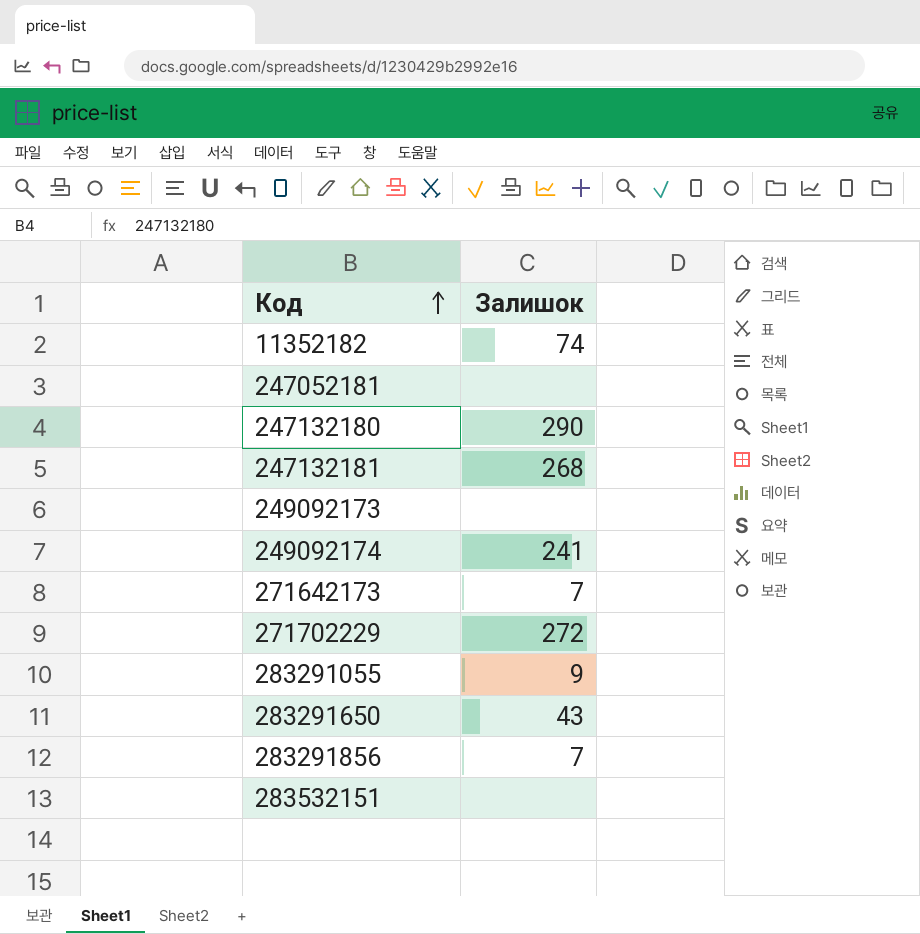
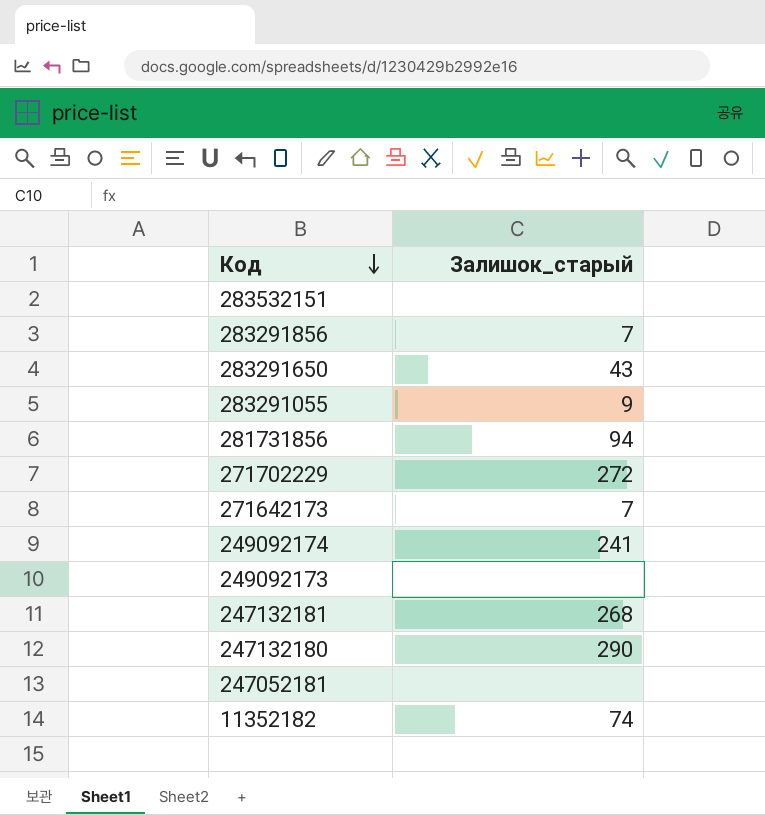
row order: Код ascending -> Код descending
column name: Залишок -> Залишок_старый
row 281731856: none -> 94

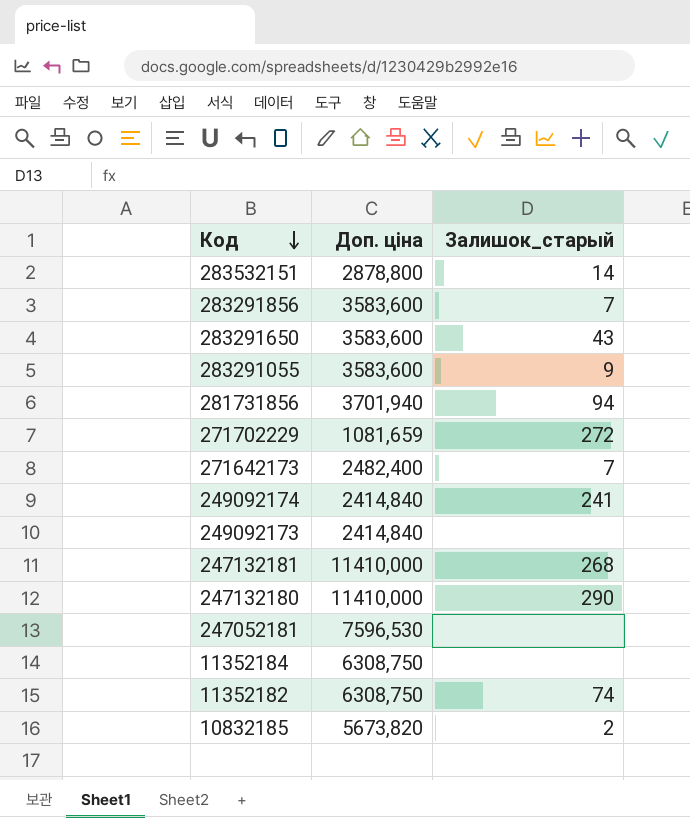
column Доп. ціна | position: none -> 2
283532151 | Залишок_старый: none -> 14
row 11352184: none -> 6308,750 | none
row 10832185: none -> 5673,820 | 2

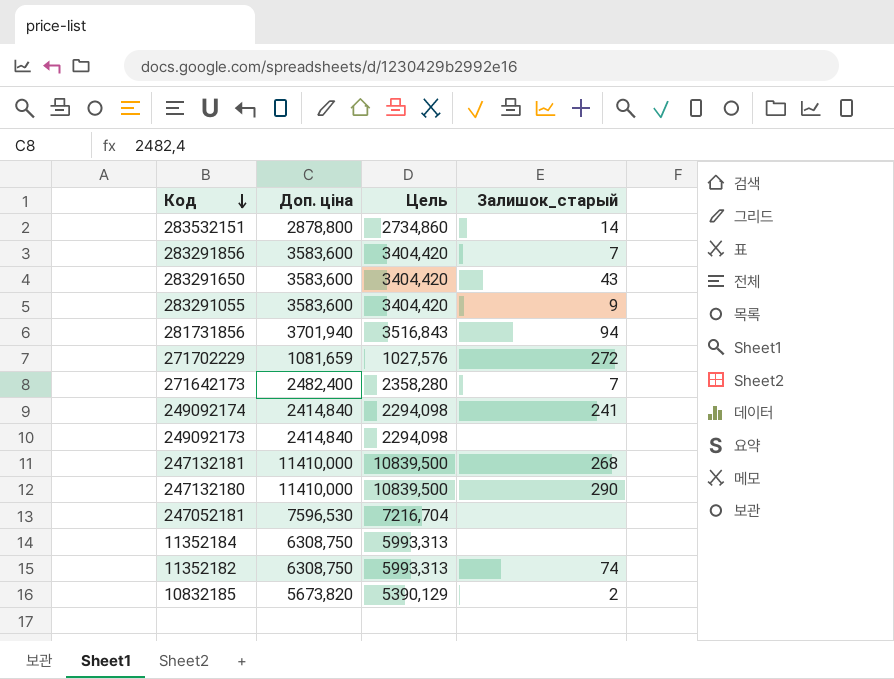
column Цель | formula: none -> [Доп. ціна] * 0,95

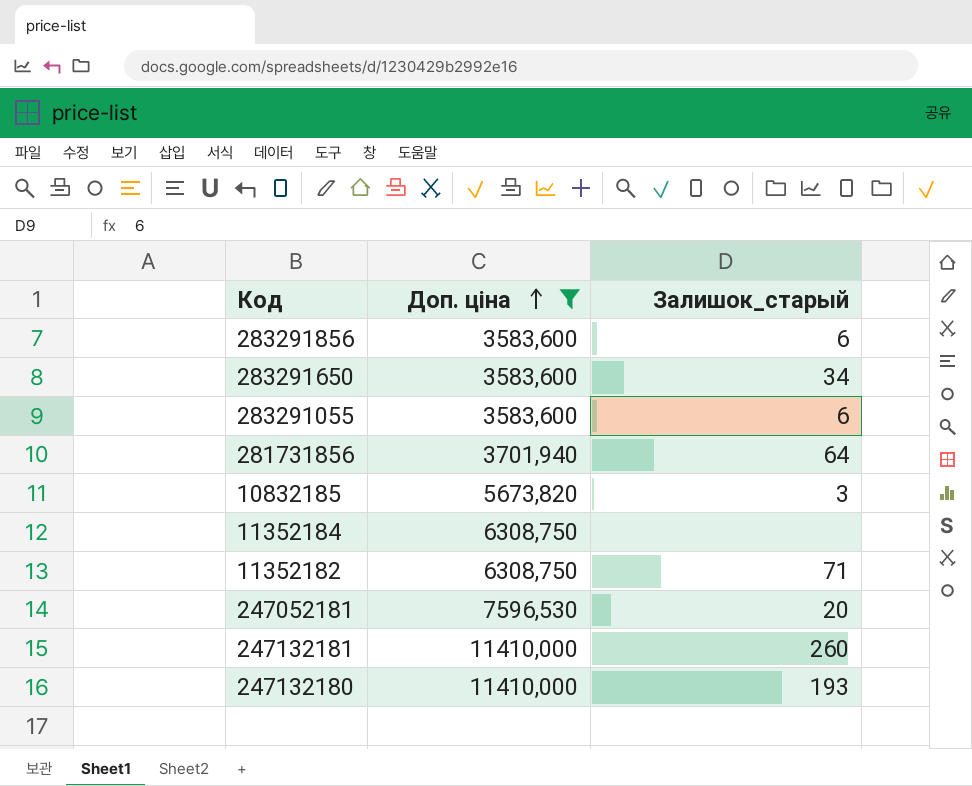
filter: none -> Доп. ціна >= 3583,600
row order: Код descending -> Доп. ціна ascending
column Цель | formula: [Доп. ціна] * 0,95 -> none
283291856 | Залишок_старый: 7 -> 6
283291650 | Залишок_старый: 43 -> 34
283291055 | Залишок_старый: 9 -> 6
281731856 | Залишок_старый: 94 -> 64
10832185 | Залишок_старый: 2 -> 3
11352182 | Залишок_старый: 74 -> 71
247052181 | Залишок_старый: none -> 20
247132181 | Залишок_старый: 268 -> 260
247132180 | Залишок_старый: 290 -> 193

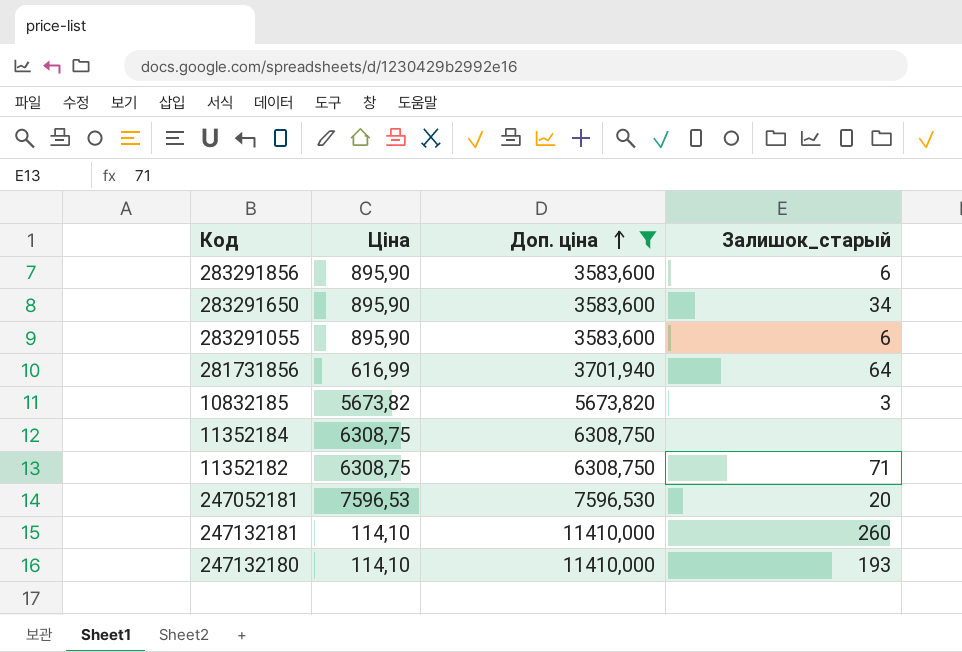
column Ціна | position: none -> 2

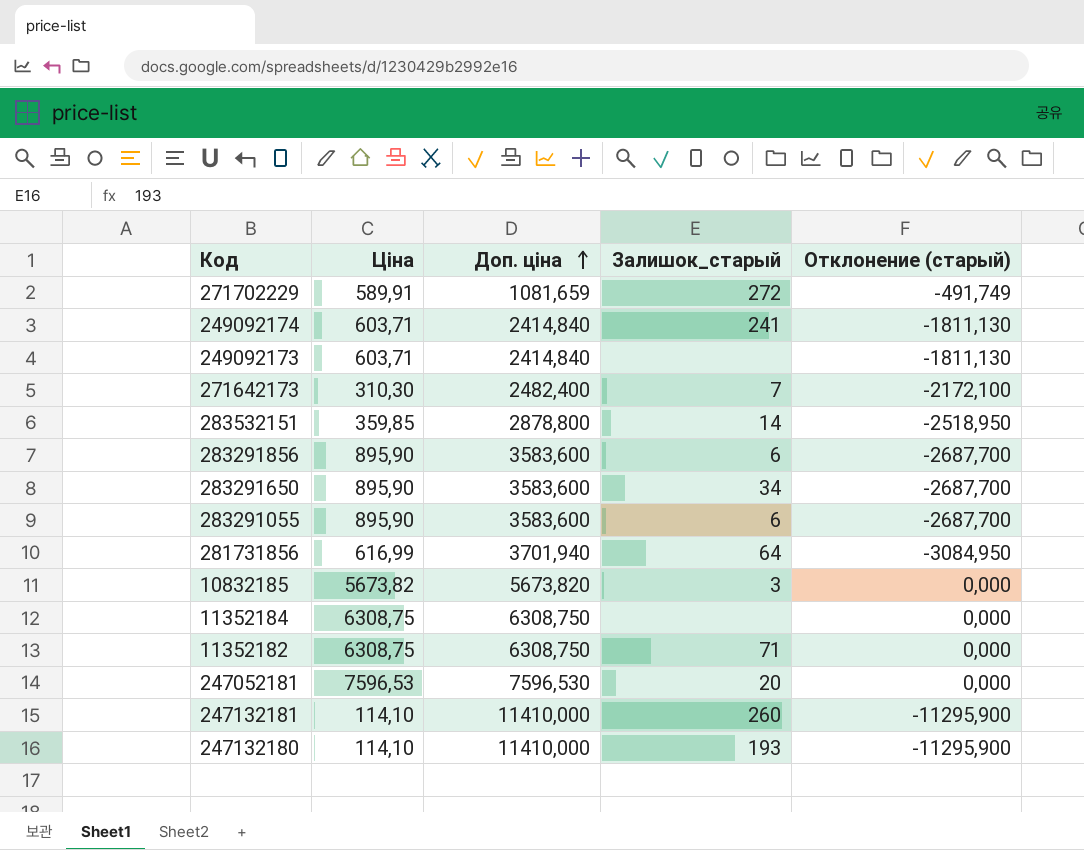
filter: Доп. ціна >= 3583,600 -> none
column Отклонение (старый) | formula: none -> [Ціна] - [Доп. ціна]

